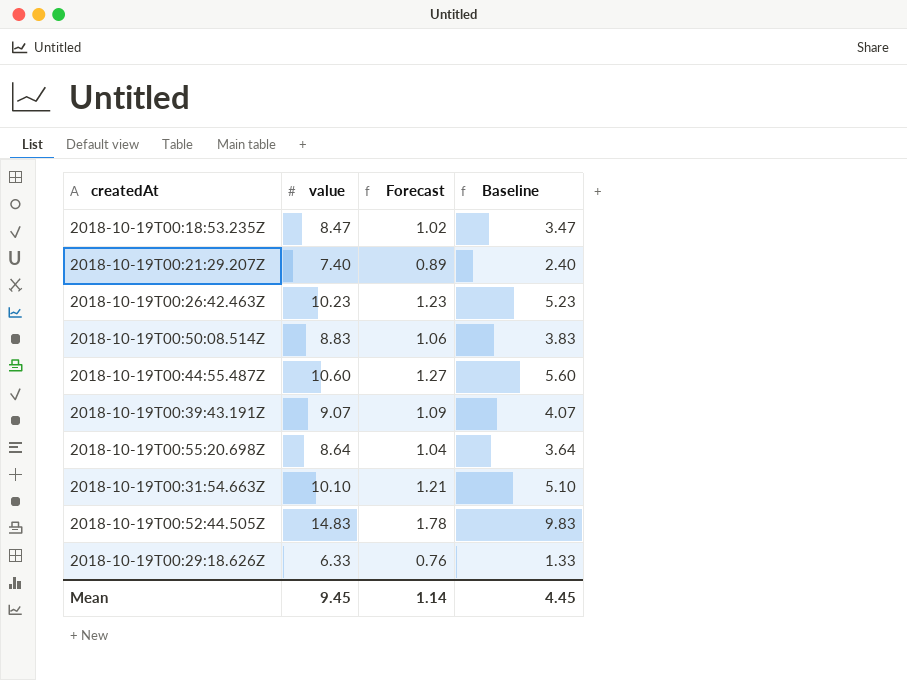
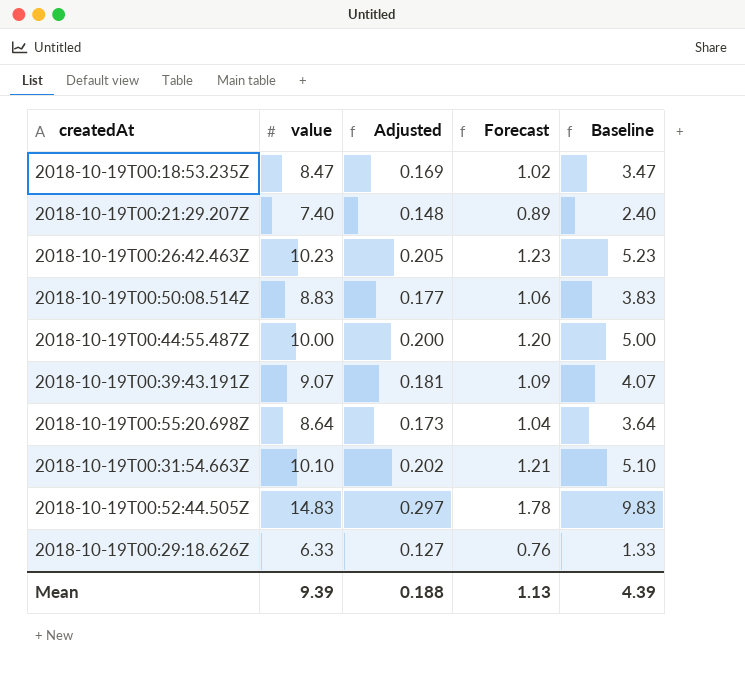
column Adjusted | formula: none -> [value] * 0.02
2018-10-19T00:44:55.487Z | value: 10.60 -> 10.00
2018-10-19T00:44:55.487Z | Forecast: 1.27 -> 1.20
2018-10-19T00:44:55.487Z | Baseline: 5.60 -> 5.00
Mean | value: 9.45 -> 9.39
Mean | Forecast: 1.14 -> 1.13
Mean | Baseline: 4.45 -> 4.39

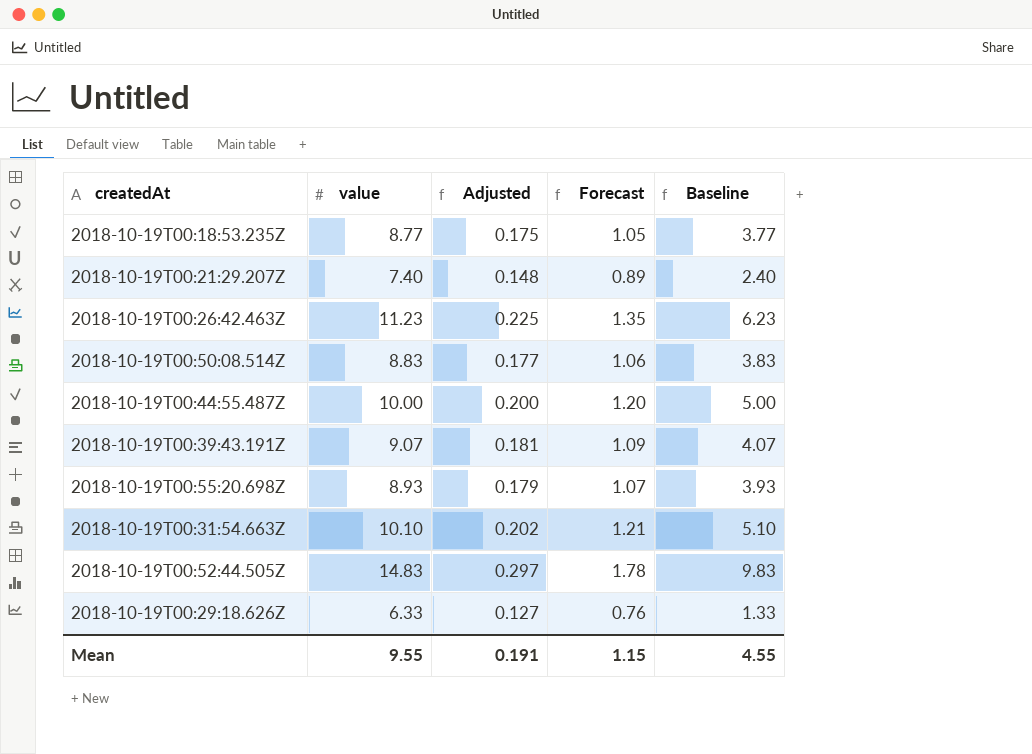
2018-10-19T00:18:53.235Z | value: 8.47 -> 8.77
2018-10-19T00:18:53.235Z | Adjusted: 0.169 -> 0.175
2018-10-19T00:18:53.235Z | Forecast: 1.02 -> 1.05
2018-10-19T00:18:53.235Z | Baseline: 3.47 -> 3.77
2018-10-19T00:26:42.463Z | value: 10.23 -> 11.23
2018-10-19T00:26:42.463Z | Adjusted: 0.205 -> 0.225
2018-10-19T00:26:42.463Z | Forecast: 1.23 -> 1.35
2018-10-19T00:26:42.463Z | Baseline: 5.23 -> 6.23
2018-10-19T00:55:20.698Z | value: 8.64 -> 8.93
2018-10-19T00:55:20.698Z | Adjusted: 0.173 -> 0.179
2018-10-19T00:55:20.698Z | Forecast: 1.04 -> 1.07
2018-10-19T00:55:20.698Z | Baseline: 3.64 -> 3.93
Mean | value: 9.39 -> 9.55
Mean | Adjusted: 0.188 -> 0.191
Mean | Forecast: 1.13 -> 1.15
Mean | Baseline: 4.39 -> 4.55

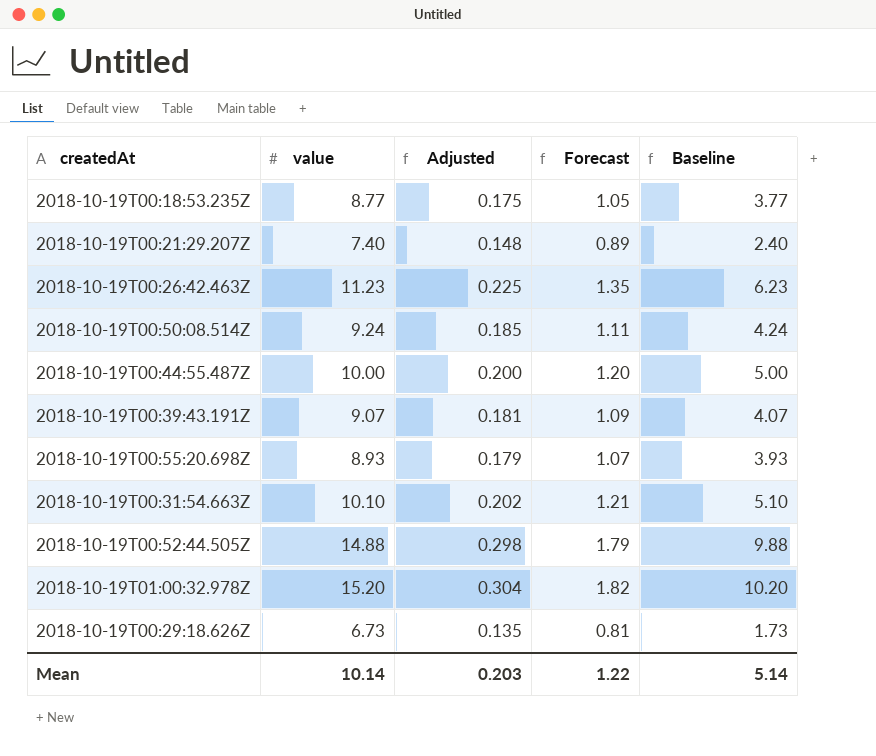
2018-10-19T00:50:08.514Z | value: 8.83 -> 9.24
2018-10-19T00:50:08.514Z | Adjusted: 0.177 -> 0.185
2018-10-19T00:50:08.514Z | Forecast: 1.06 -> 1.11
2018-10-19T00:50:08.514Z | Baseline: 3.83 -> 4.24
2018-10-19T00:52:44.505Z | value: 14.83 -> 14.88
2018-10-19T00:52:44.505Z | Adjusted: 0.297 -> 0.298
2018-10-19T00:52:44.505Z | Forecast: 1.78 -> 1.79
2018-10-19T00:52:44.505Z | Baseline: 9.83 -> 9.88
row 2018-10-19T01:00:32.978Z: none -> 15.20 | 0.304 | 1.82 | 10.20
2018-10-19T00:29:18.626Z | value: 6.33 -> 6.73
2018-10-19T00:29:18.626Z | Adjusted: 0.127 -> 0.135
2018-10-19T00:29:18.626Z | Forecast: 0.76 -> 0.81
2018-10-19T00:29:18.626Z | Baseline: 1.33 -> 1.73
Mean | value: 9.55 -> 10.14
Mean | Adjusted: 0.191 -> 0.203
Mean | Forecast: 1.15 -> 1.22
Mean | Baseline: 4.55 -> 5.14

